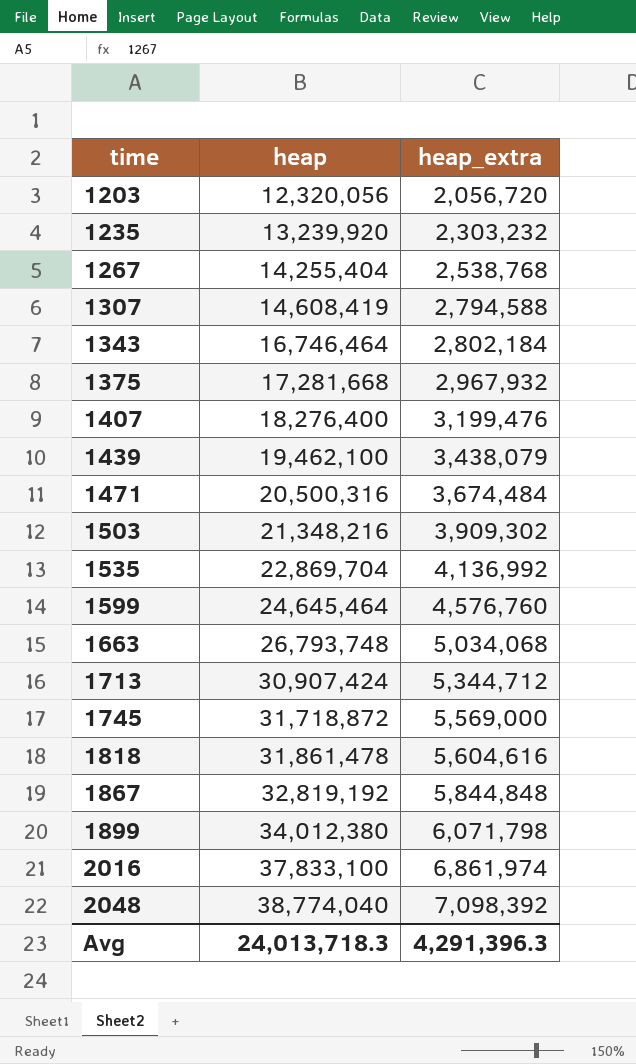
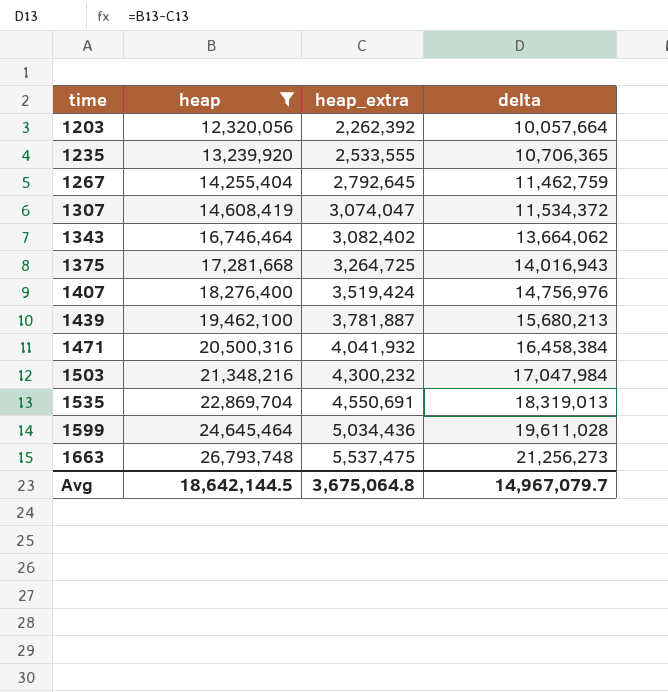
filter: none -> heap <= 26,793,748
column delta | formula: none -> [heap] - [heap_extra]
1203 | heap_extra: 2,056,720 -> 2,262,392
1235 | heap_extra: 2,303,232 -> 2,533,555
1267 | heap_extra: 2,538,768 -> 2,792,645
1307 | heap_extra: 2,794,588 -> 3,074,047
1343 | heap_extra: 2,802,184 -> 3,082,402
1375 | heap_extra: 2,967,932 -> 3,264,725
1407 | heap_extra: 3,199,476 -> 3,519,424
1439 | heap_extra: 3,438,079 -> 3,781,887
1471 | heap_extra: 3,674,484 -> 4,041,932
1503 | heap_extra: 3,909,302 -> 4,300,232
1535 | heap_extra: 4,136,992 -> 4,550,691
1599 | heap_extra: 4,576,760 -> 5,034,436
1663 | heap_extra: 5,034,068 -> 5,537,475
Avg | heap: 24,013,718.3 -> 18,642,144.5
Avg | heap_extra: 4,291,396.3 -> 3,675,064.8

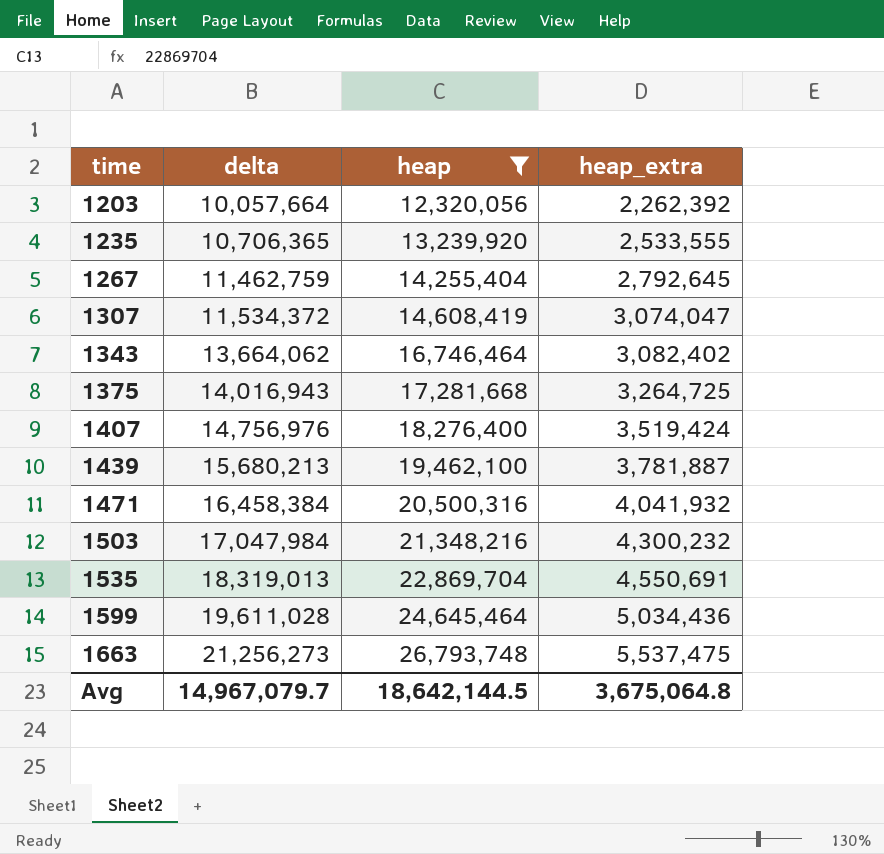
column delta | position: 4 -> 2

